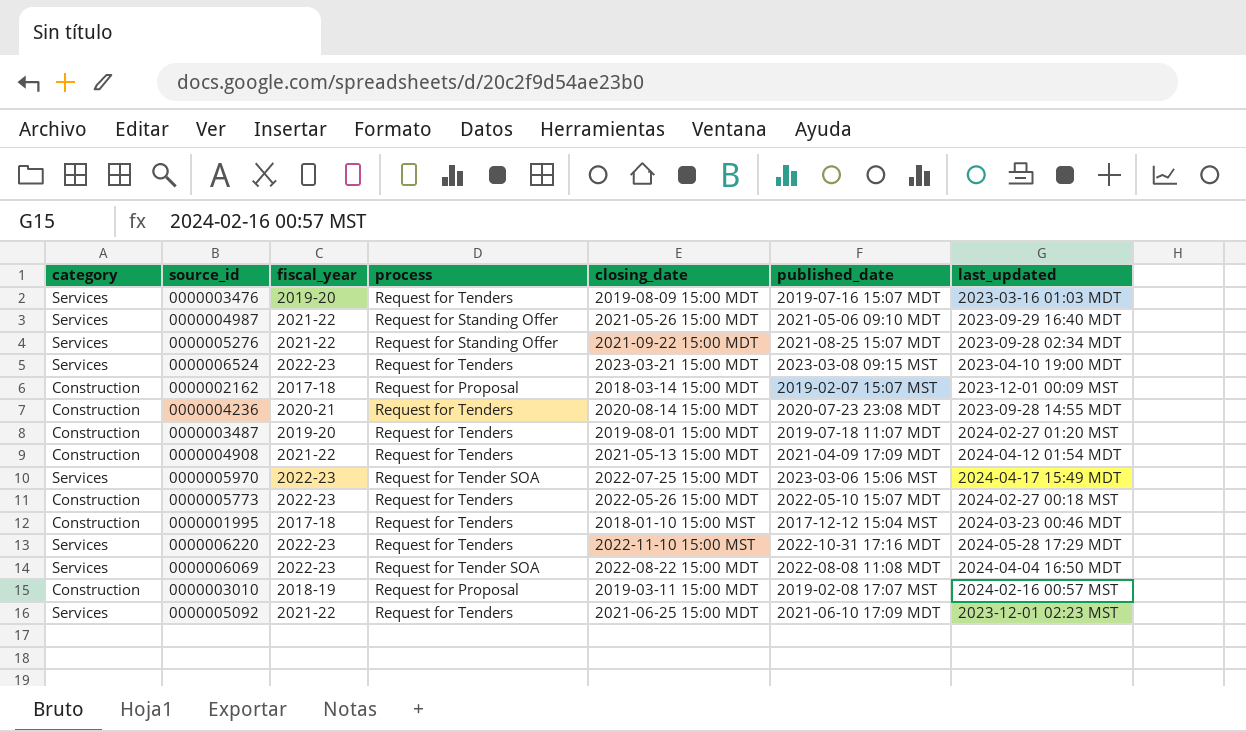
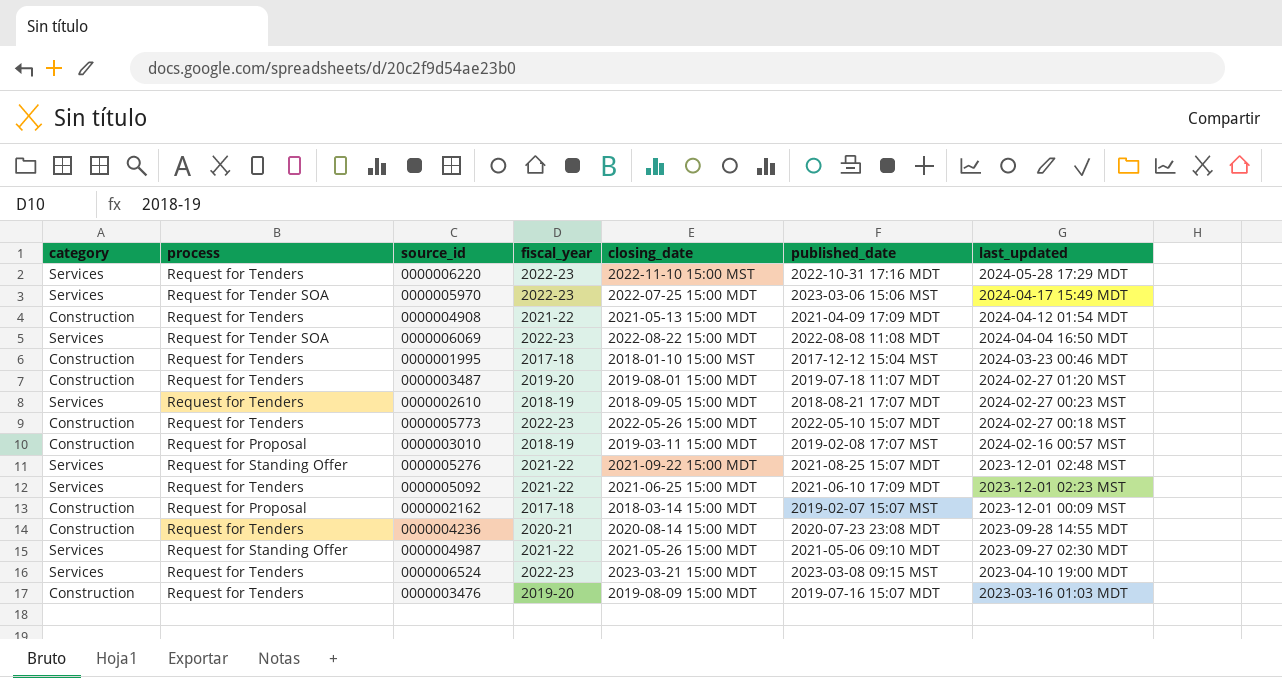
row order: none -> last_updated descending
column process | position: 4 -> 2
row 0000002610: none -> Services | Request for Tenders | 2018-19 | 2018-09-05 15:00 MDT | 2018-08-21 17:07 MDT | 2024-02-27 00:23 MST
0000005276 | last_updated: 2023-09-28 02:34 MDT -> 2023-12-01 02:48 MST
0000004987 | last_updated: 2023-09-29 16:40 MDT -> 2023-09-27 02:30 MDT
0000003476 | category: Services -> Construction

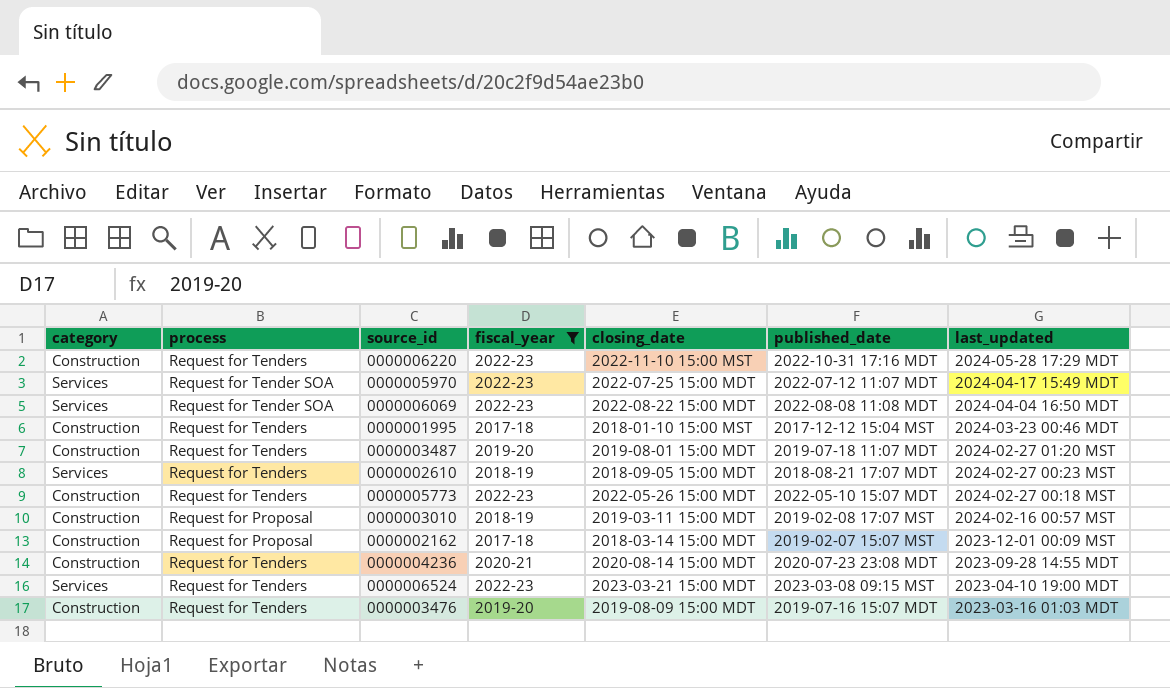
filter: none -> fiscal_year != 2021-22
0000006220 | category: Services -> Construction
0000005970 | published_date: 2023-03-06 15:06 MST -> 2022-07-12 11:07 MDT

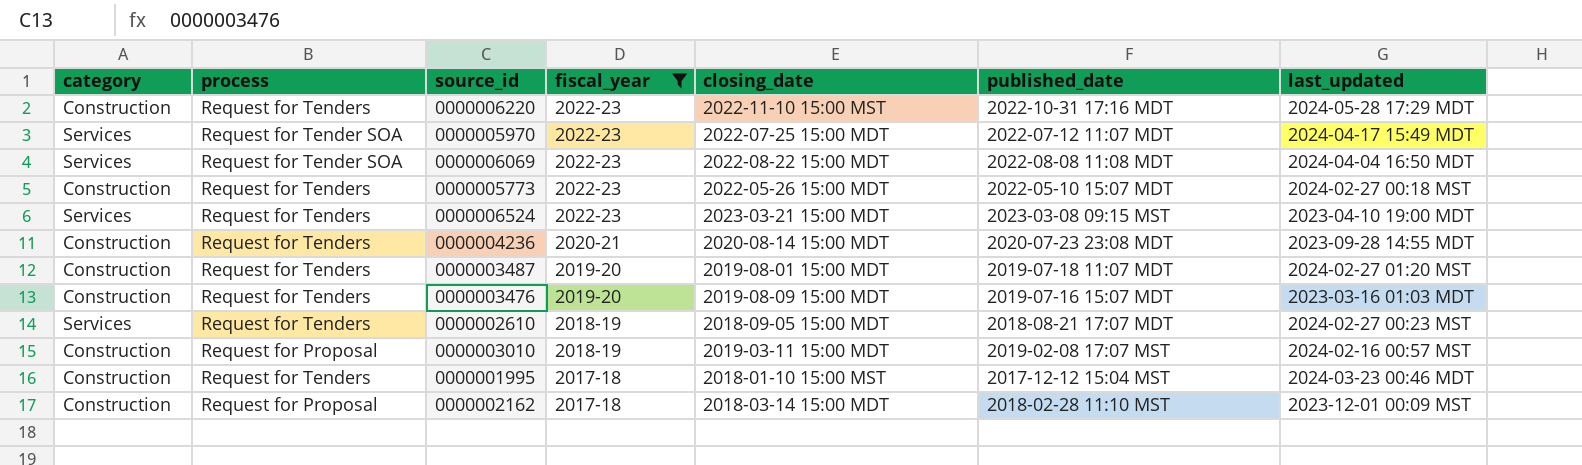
row order: last_updated descending -> fiscal_year descending
0000002162 | published_date: 2019-02-07 15:07 MST -> 2018-02-28 11:10 MST

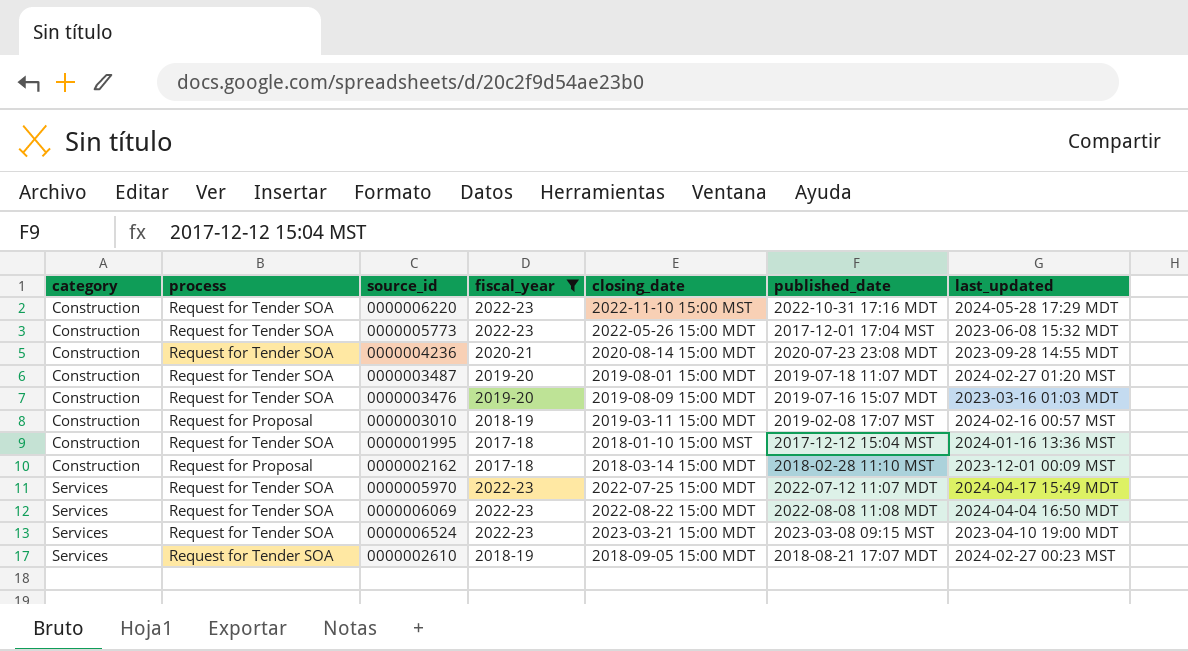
row order: fiscal_year descending -> category ascending
0000006220 | process: Request for Tenders -> Request for Tender SOA
0000005773 | process: Request for Tenders -> Request for Tender SOA
0000005773 | published_date: 2022-05-10 15:07 MDT -> 2017-12-01 17:04 MST
0000005773 | last_updated: 2024-02-27 00:18 MST -> 2023-06-08 15:32 MDT
0000004236 | process: Request for Tenders -> Request for Tender SOA
0000003487 | process: Request for Tenders -> Request for Tender SOA
0000003476 | process: Request for Tenders -> Request for Tender SOA
0000001995 | process: Request for Tenders -> Request for Tender SOA
0000001995 | last_updated: 2024-03-23 00:46 MDT -> 2024-01-16 13:36 MST
0000006524 | process: Request for Tenders -> Request for Tender SOA
0000002610 | process: Request for Tenders -> Request for Tender SOA

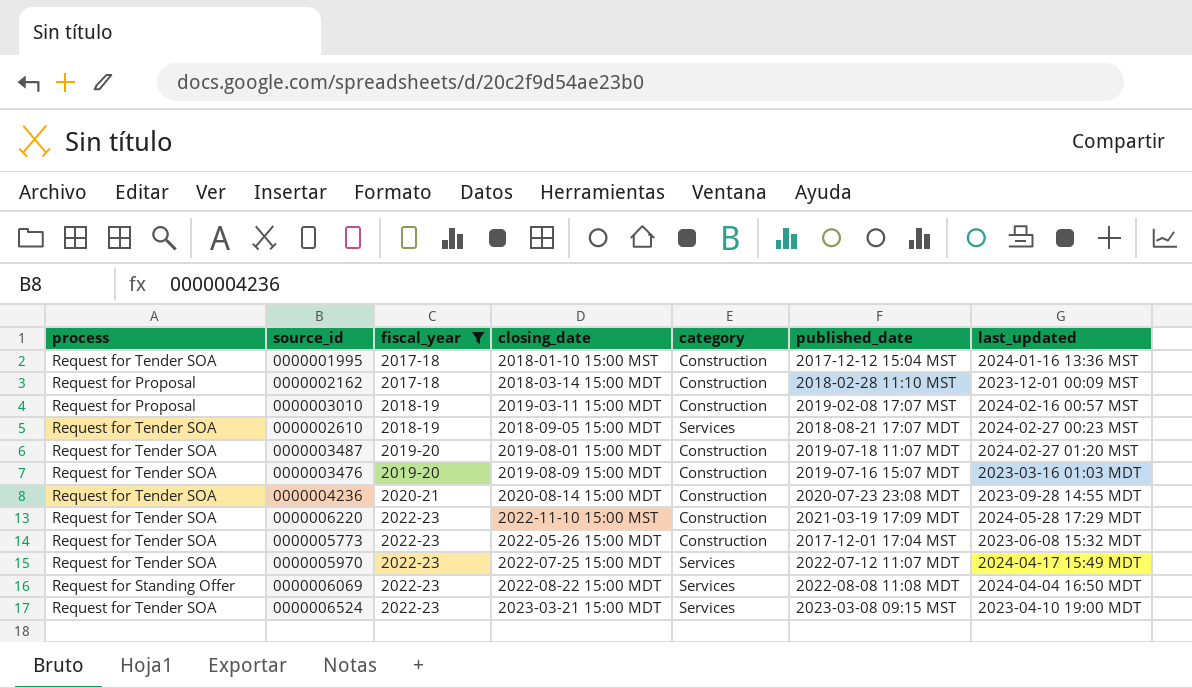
row order: category ascending -> fiscal_year ascending
column category | position: 1 -> 5
0000006220 | published_date: 2022-10-31 17:16 MDT -> 2021-03-19 17:09 MDT
0000006069 | process: Request for Tender SOA -> Request for Standing Offer

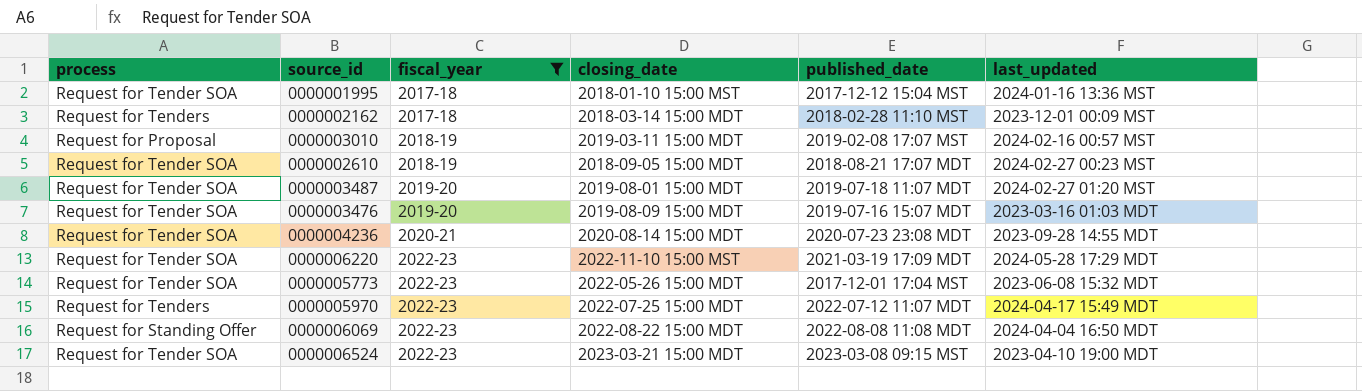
column category | position: 5 -> none
0000002162 | process: Request for Proposal -> Request for Tenders
0000005970 | process: Request for Tender SOA -> Request for Tenders

